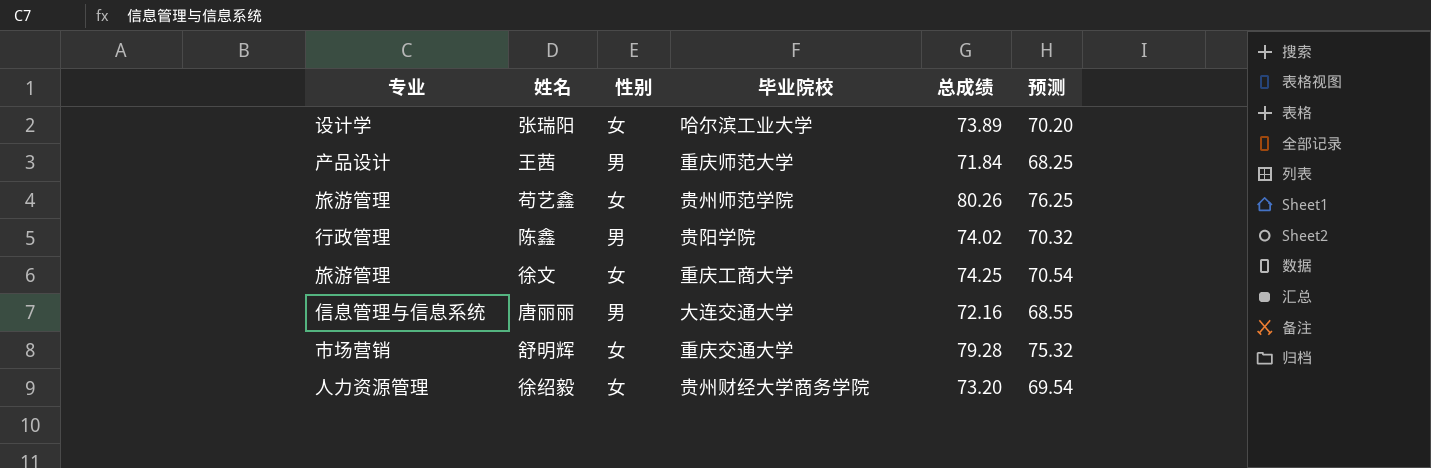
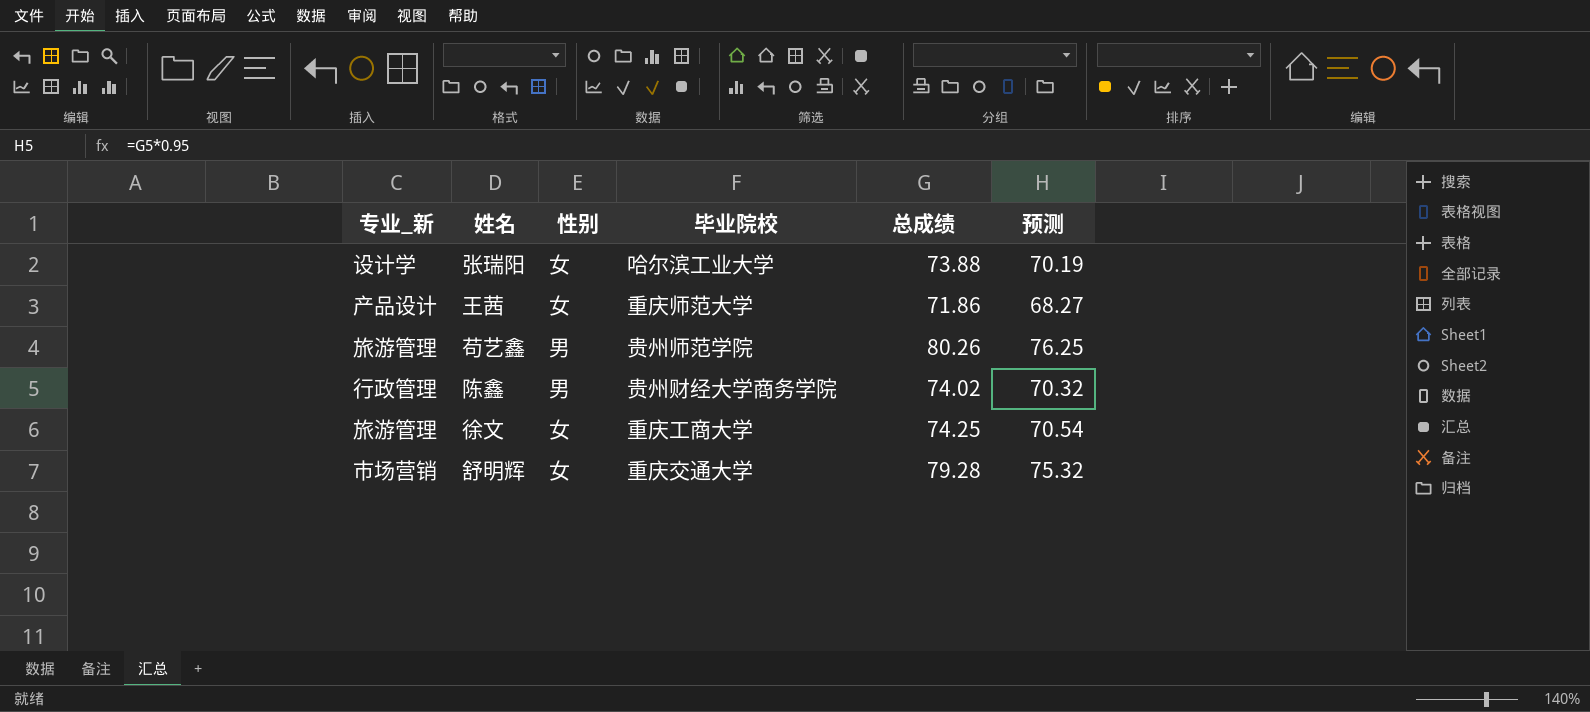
column name: 专业 -> 专业_新
row 唐丽丽: 信息管理与信息系统 | 男 | 大连交通大学 | 72.16 | 68.55 -> none
row 徐绍毅: 人力资源管理 | 女 | 贵州财经大学商务学院 | 73.20 | 69.54 -> none
张瑞阳 | 总成绩: 73.89 -> 73.88
张瑞阳 | 预测: 70.20 -> 70.19
王茜 | 性别: 男 -> 女
王茜 | 总成绩: 71.84 -> 71.86
王茜 | 预测: 68.25 -> 68.27
苟艺鑫 | 性别: 女 -> 男
陈鑫 | 毕业院校: 贵阳学院 -> 贵州财经大学商务学院

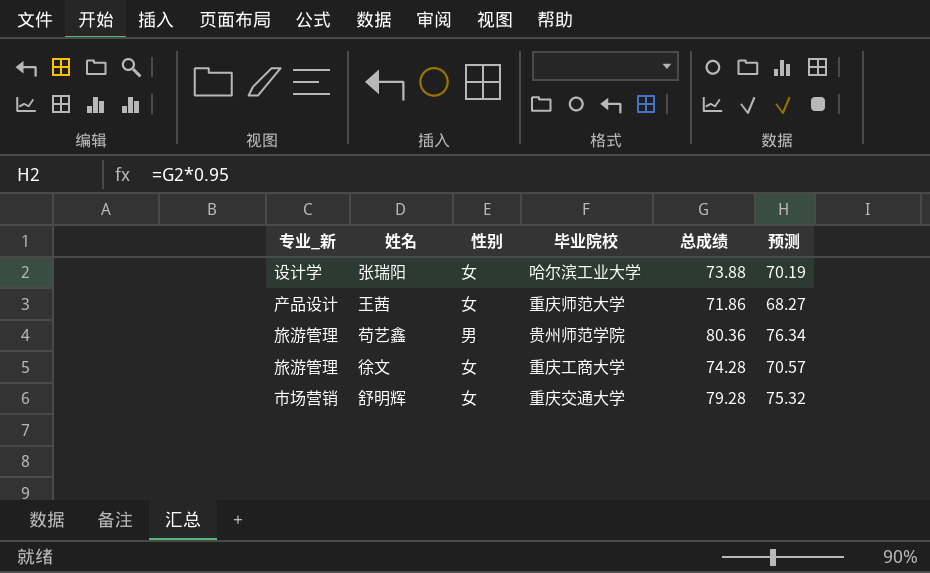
row 陈鑫: 行政管理 | 男 | 贵州财经大学商务学院 | 74.02 | 70.32 -> none
苟艺鑫 | 总成绩: 80.26 -> 80.36
苟艺鑫 | 预测: 76.25 -> 76.34
徐文 | 总成绩: 74.25 -> 74.28
徐文 | 预测: 70.54 -> 70.57

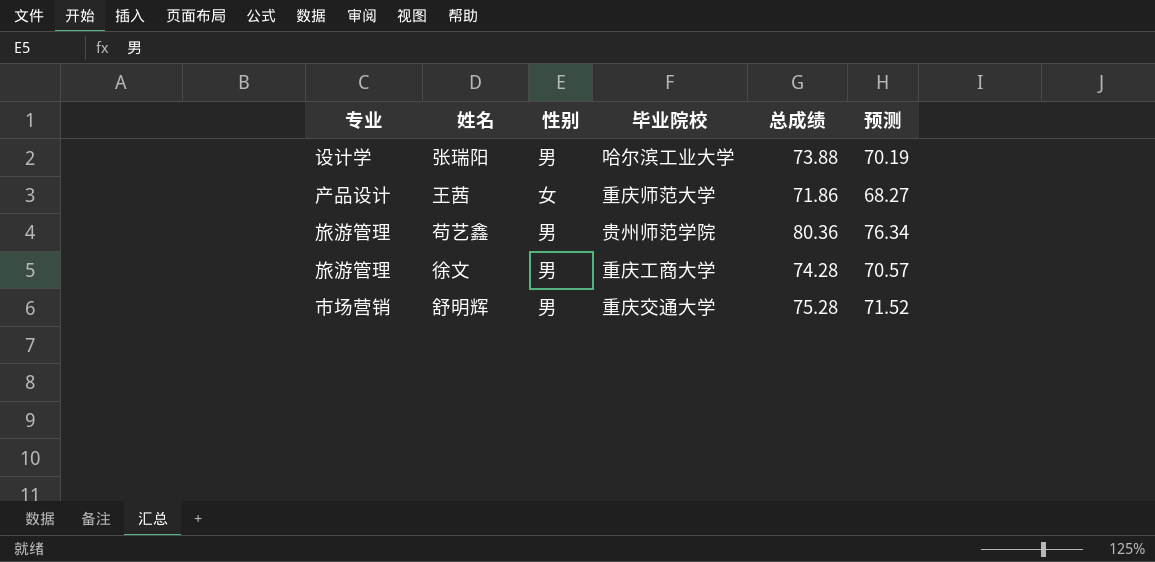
column name: 专业_新 -> 专业
张瑞阳 | 性别: 女 -> 男
徐文 | 性别: 女 -> 男
舒明辉 | 性别: 女 -> 男
舒明辉 | 总成绩: 79.28 -> 75.28
舒明辉 | 预测: 75.32 -> 71.52

